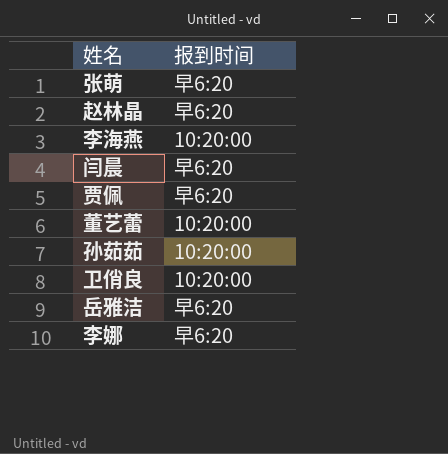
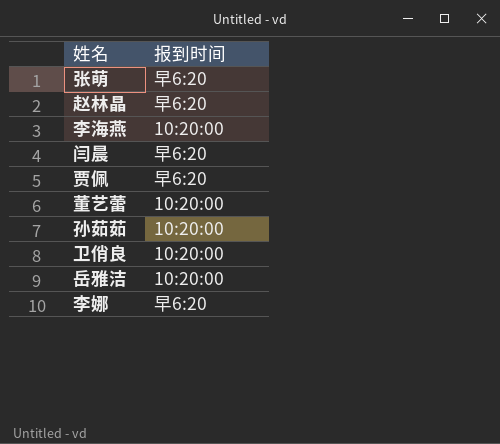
岳雅洁 | 报到时间: 早6:20 -> 10:20:00

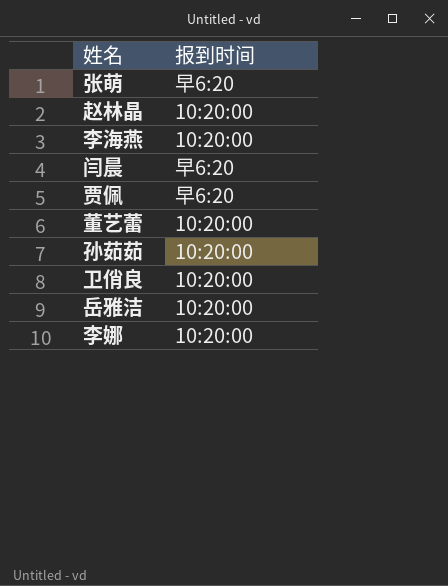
赵林晶 | 报到时间: 早6:20 -> 10:20:00
李娜 | 报到时间: 早6:20 -> 10:20:00

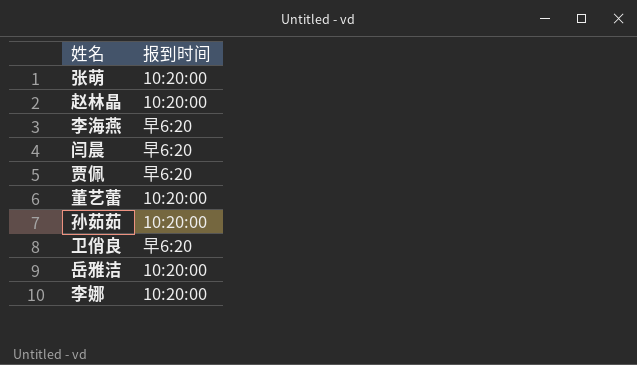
张萌 | 报到时间: 早6:20 -> 10:20:00
李海燕 | 报到时间: 10:20:00 -> 早6:20
卫俏良 | 报到时间: 10:20:00 -> 早6:20

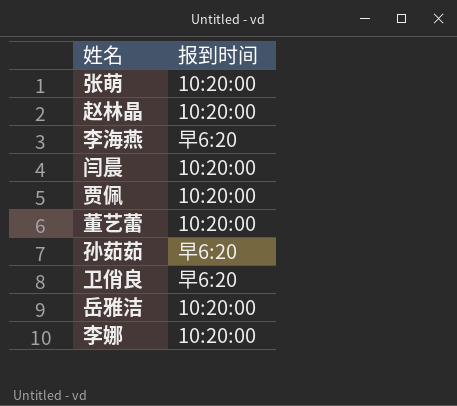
闫晨 | 报到时间: 早6:20 -> 10:20:00
贾佩 | 报到时间: 早6:20 -> 10:20:00
孙茹茹 | 报到时间: 10:20:00 -> 早6:20

